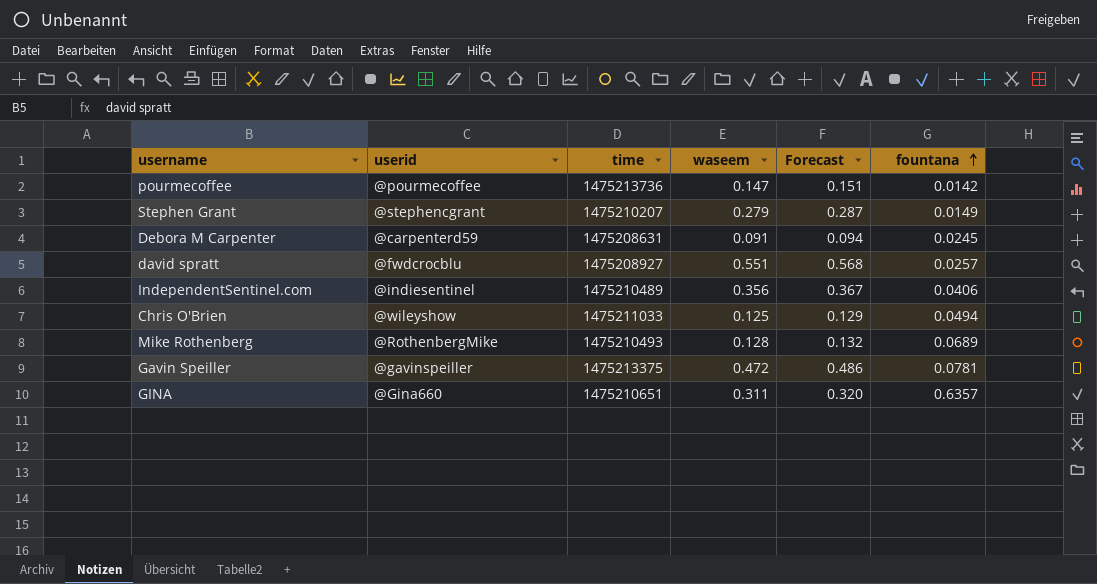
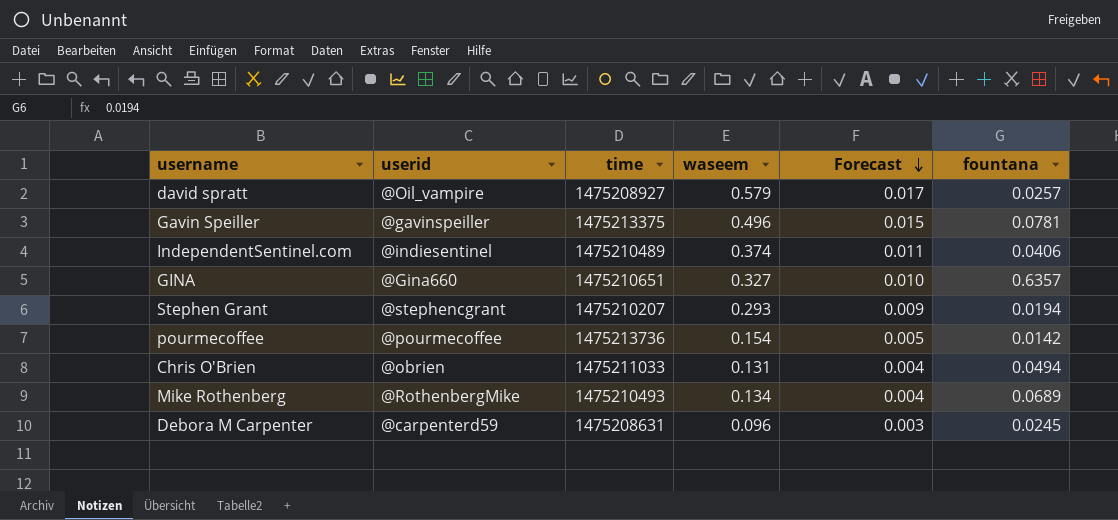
row order: fountana ascending -> Forecast descending
column Forecast | formula: [waseem] * 1.03 -> [waseem] * 0.03
david spratt | userid: @fwdcrocblu -> @Oil_vampire
david spratt | waseem: 0.551 -> 0.579
Gavin Speiller | waseem: 0.472 -> 0.496
IndependentSentinel.com | waseem: 0.356 -> 0.374
GINA | waseem: 0.311 -> 0.327
Stephen Grant | waseem: 0.279 -> 0.293
Stephen Grant | fountana: 0.0149 -> 0.0194
pourmecoffee | waseem: 0.147 -> 0.154
Chris O'Brien | userid: @wileyshow -> @obrien
Chris O'Brien | waseem: 0.125 -> 0.131
Mike Rothenberg | waseem: 0.128 -> 0.134
Debora M Carpenter | waseem: 0.091 -> 0.096

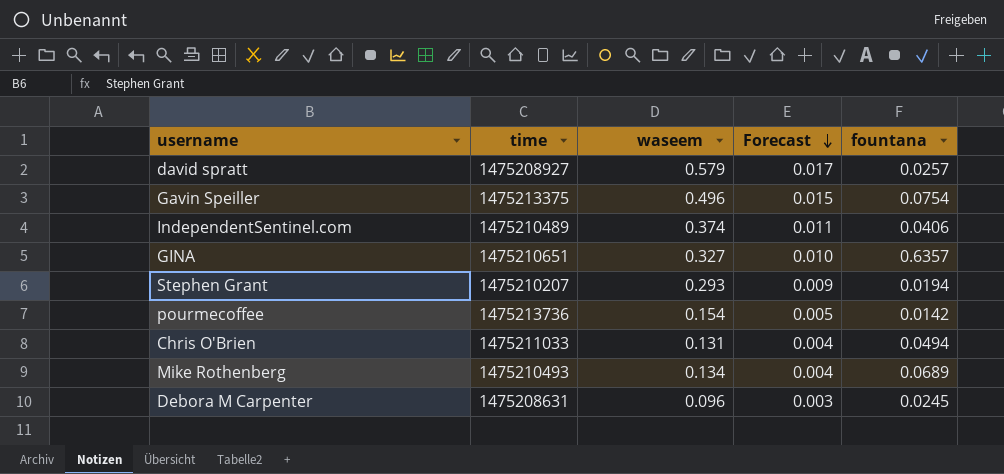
column userid | position: 2 -> none
Gavin Speiller | fountana: 0.0781 -> 0.0754

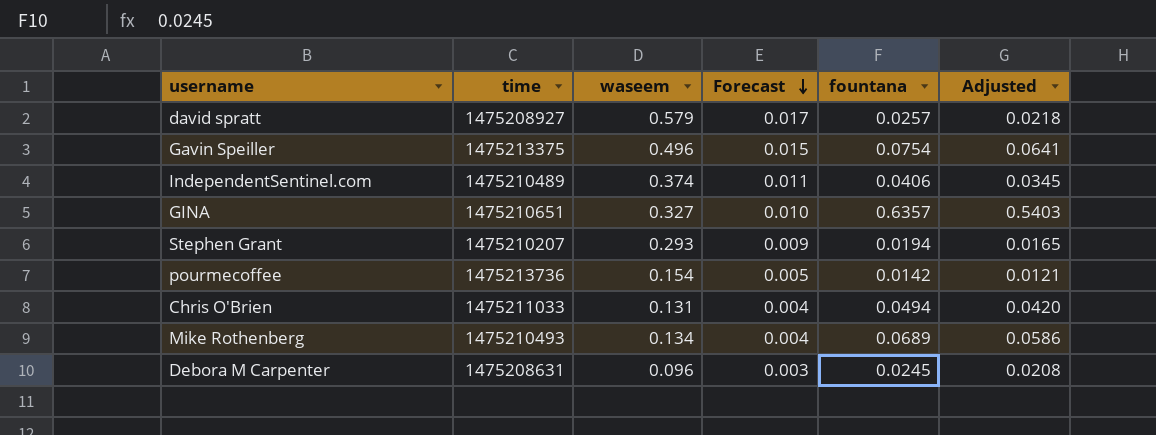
column Adjusted | formula: none -> [fountana] * 0.85

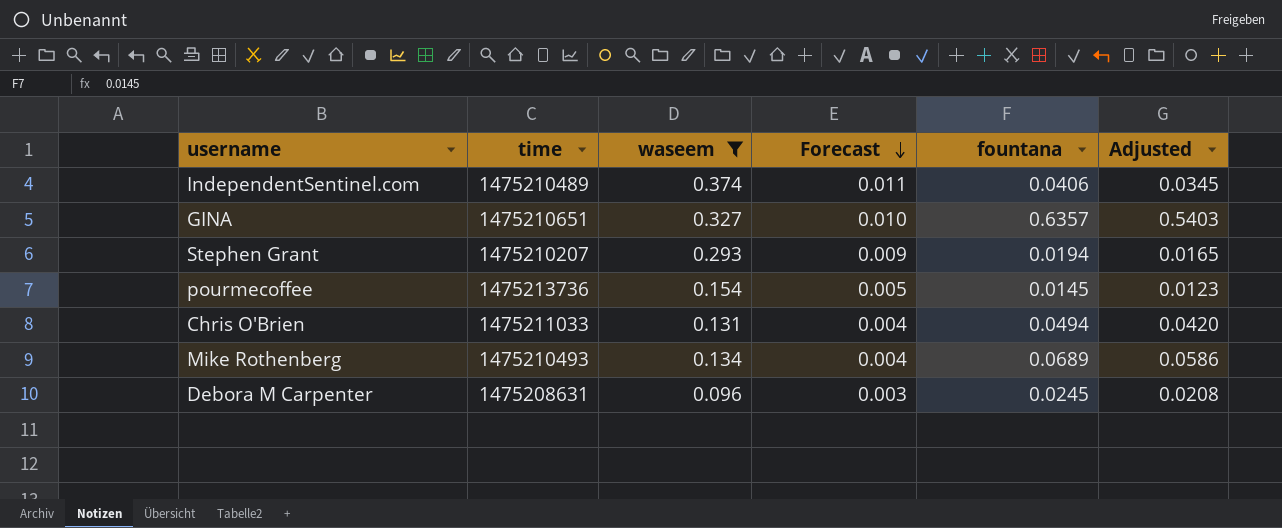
filter: none -> waseem <= 0.374
pourmecoffee | fountana: 0.0142 -> 0.0145
pourmecoffee | Adjusted: 0.0121 -> 0.0123

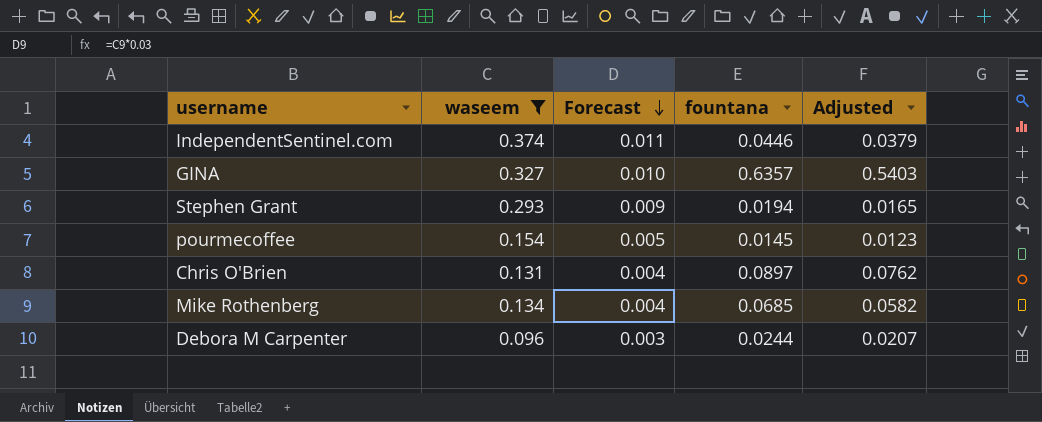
column time | position: 2 -> none
IndependentSentinel.com | fountana: 0.0406 -> 0.0446
IndependentSentinel.com | Adjusted: 0.0345 -> 0.0379
Chris O'Brien | fountana: 0.0494 -> 0.0897
Chris O'Brien | Adjusted: 0.0420 -> 0.0762
Mike Rothenberg | fountana: 0.0689 -> 0.0685
Mike Rothenberg | Adjusted: 0.0586 -> 0.0582
Debora M Carpenter | fountana: 0.0245 -> 0.0244
Debora M Carpenter | Adjusted: 0.0208 -> 0.0207

